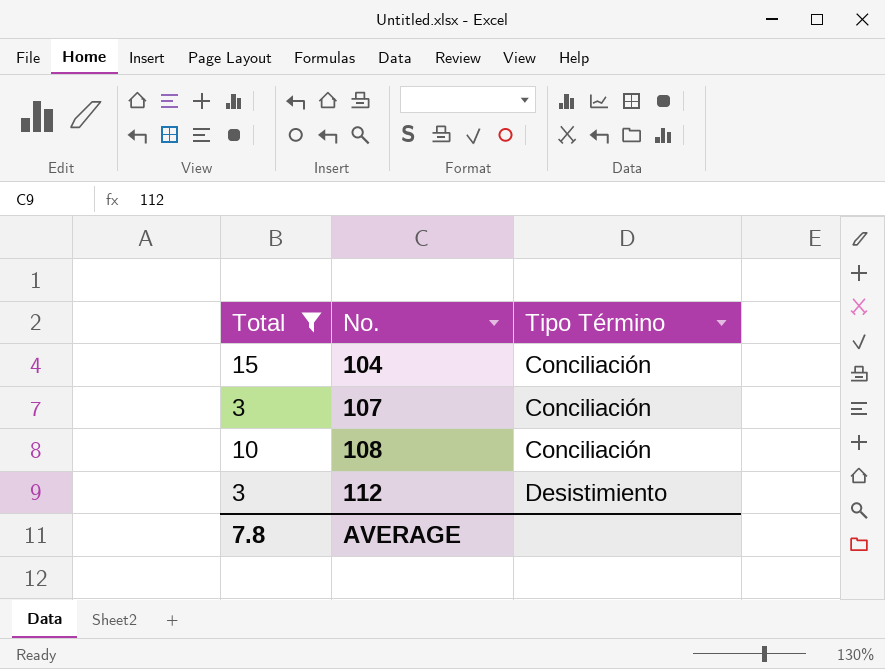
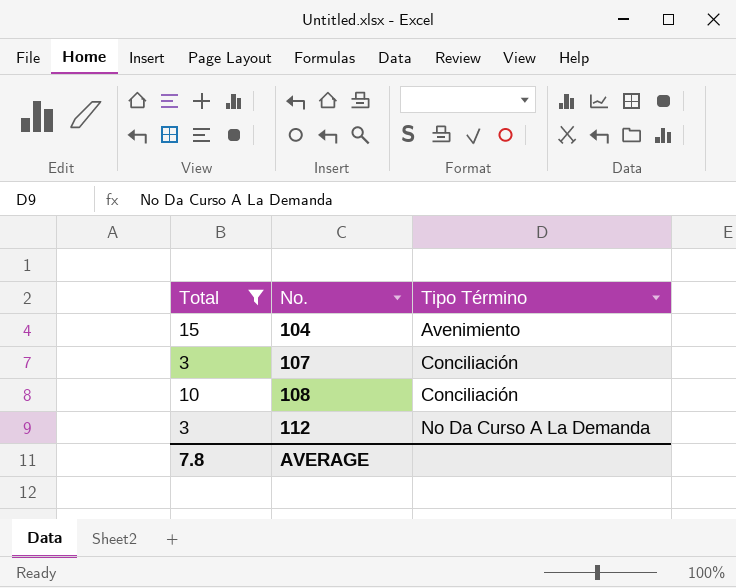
104 | Tipo Término: Conciliación -> Avenimiento
112 | Tipo Término: Desistimiento -> No Da Curso A La Demanda

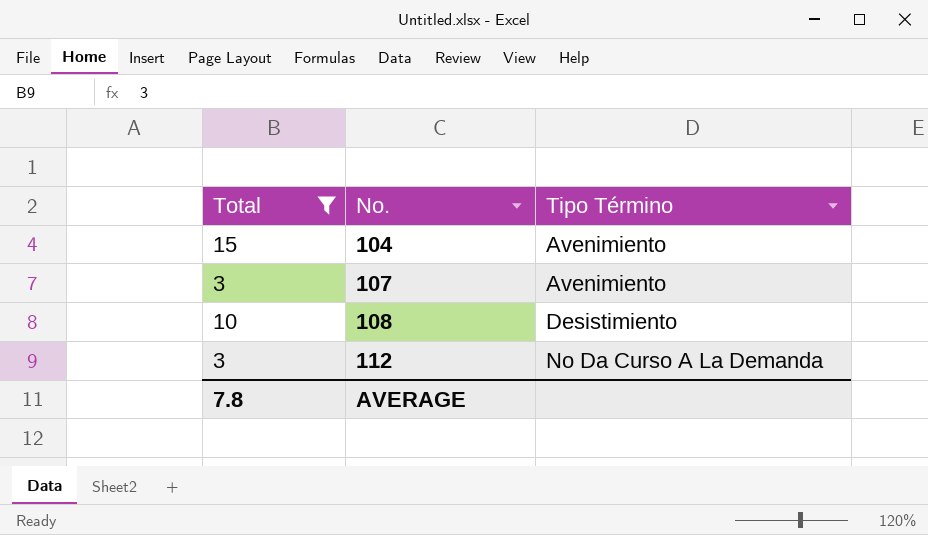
107 | Tipo Término: Conciliación -> Avenimiento
108 | Tipo Término: Conciliación -> Desistimiento

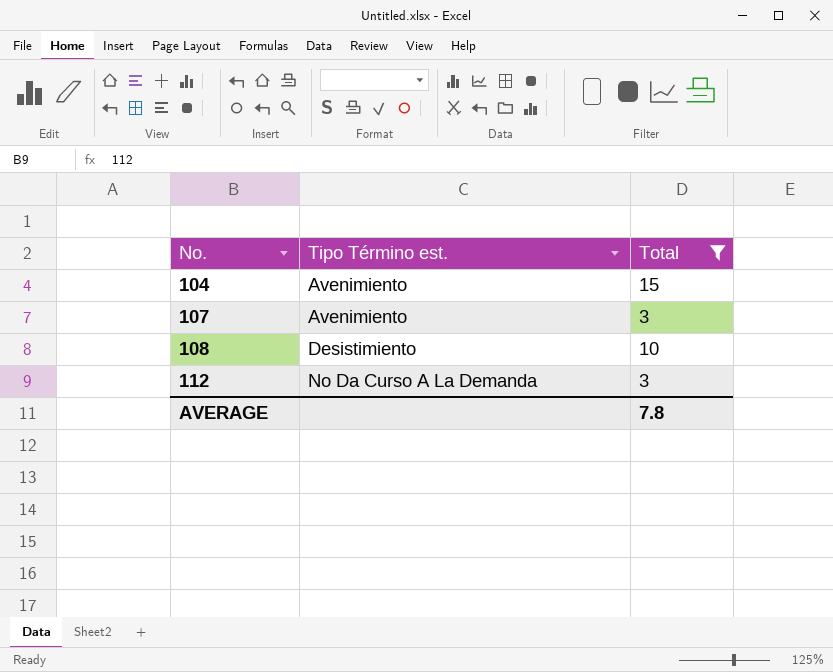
column name: Tipo Término -> Tipo Término est.
column Total | position: 1 -> 3

